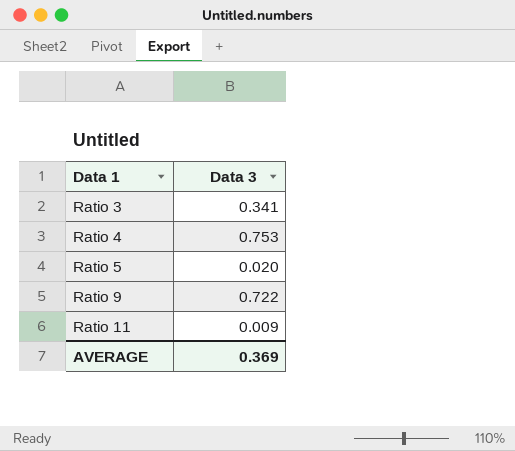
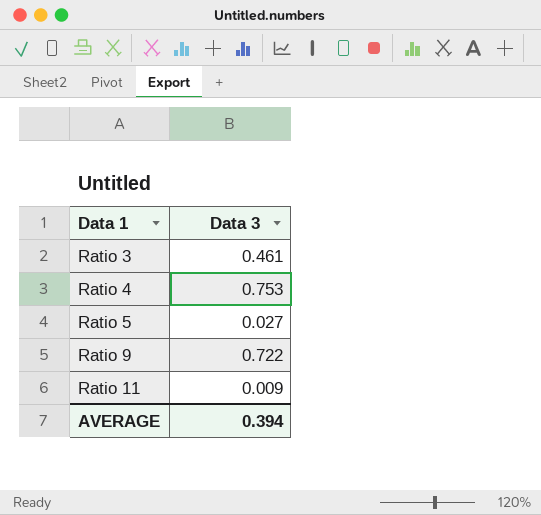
Ratio 3 | Data 3: 0.341 -> 0.461
Ratio 5 | Data 3: 0.020 -> 0.027
AVERAGE | Data 3: 0.369 -> 0.394

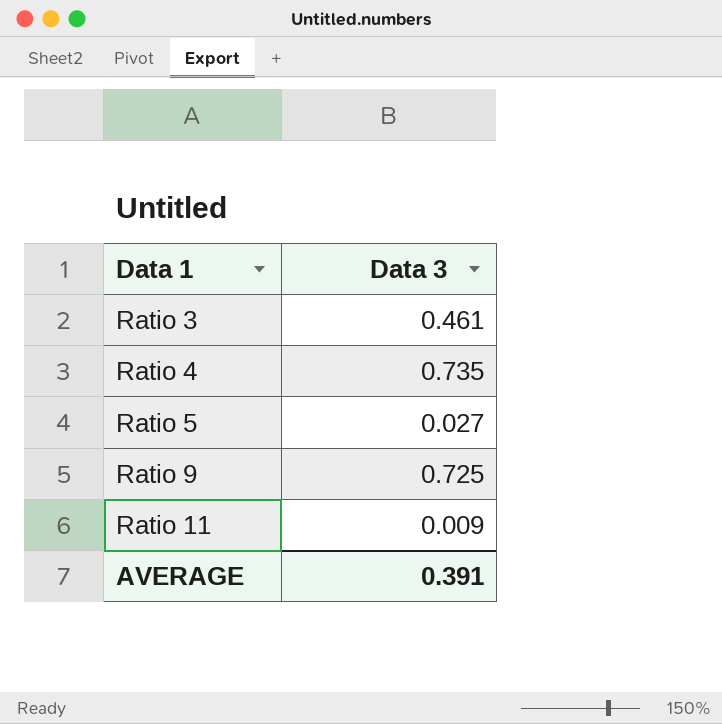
Ratio 4 | Data 3: 0.753 -> 0.735
Ratio 9 | Data 3: 0.722 -> 0.725
AVERAGE | Data 3: 0.394 -> 0.391

